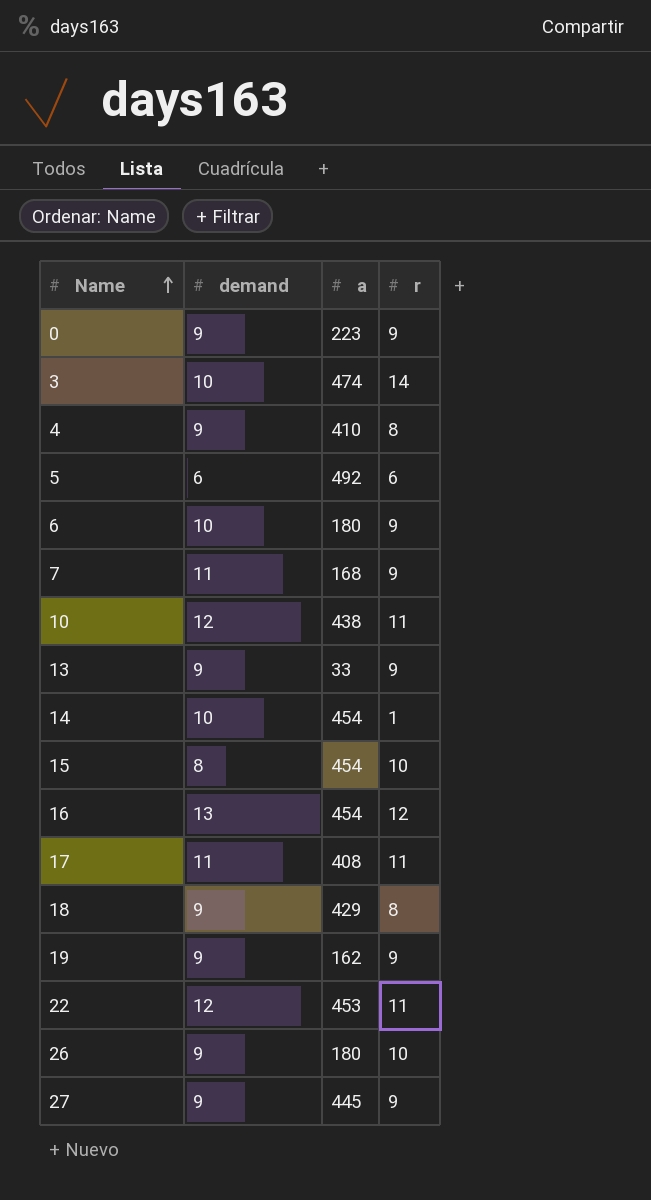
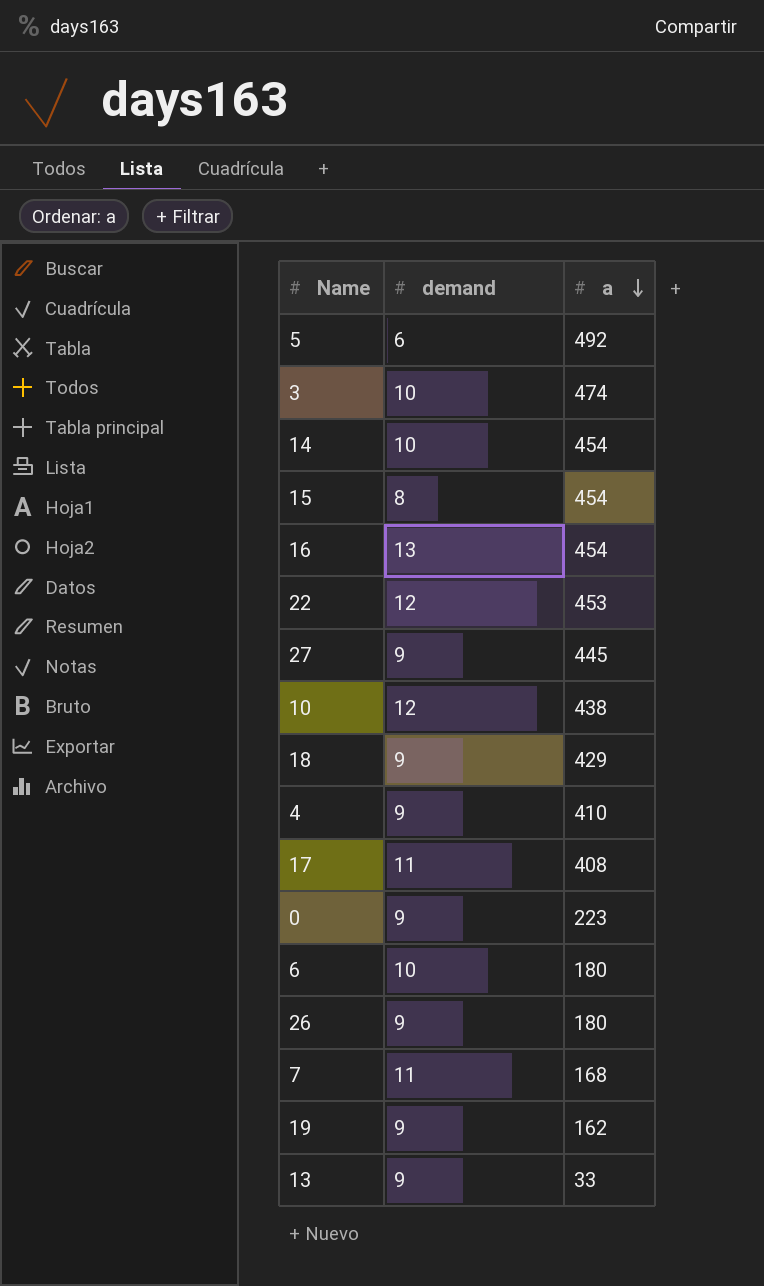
row order: Name ascending -> a descending
column r | position: 4 -> none

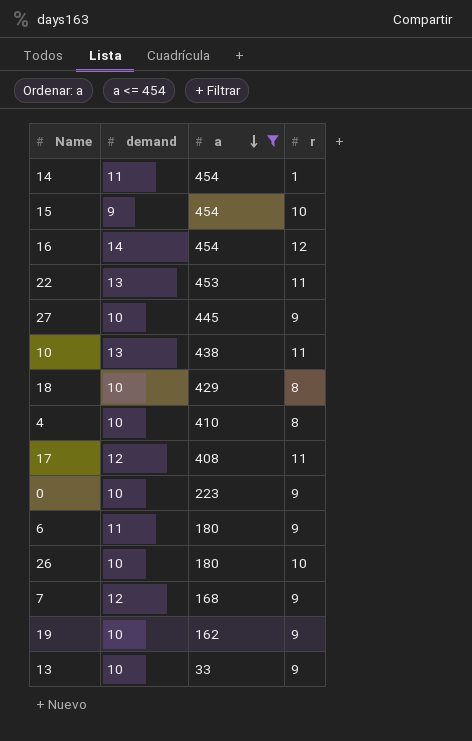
filter: none -> a <= 454
column r | position: none -> 4
14 | demand: 10 -> 11
15 | demand: 8 -> 9
16 | demand: 13 -> 14
22 | demand: 12 -> 13
27 | demand: 9 -> 10
10 | demand: 12 -> 13
18 | demand: 9 -> 10
4 | demand: 9 -> 10
17 | demand: 11 -> 12
0 | demand: 9 -> 10
6 | demand: 10 -> 11
26 | demand: 9 -> 10
7 | demand: 11 -> 12
19 | demand: 9 -> 10
13 | demand: 9 -> 10

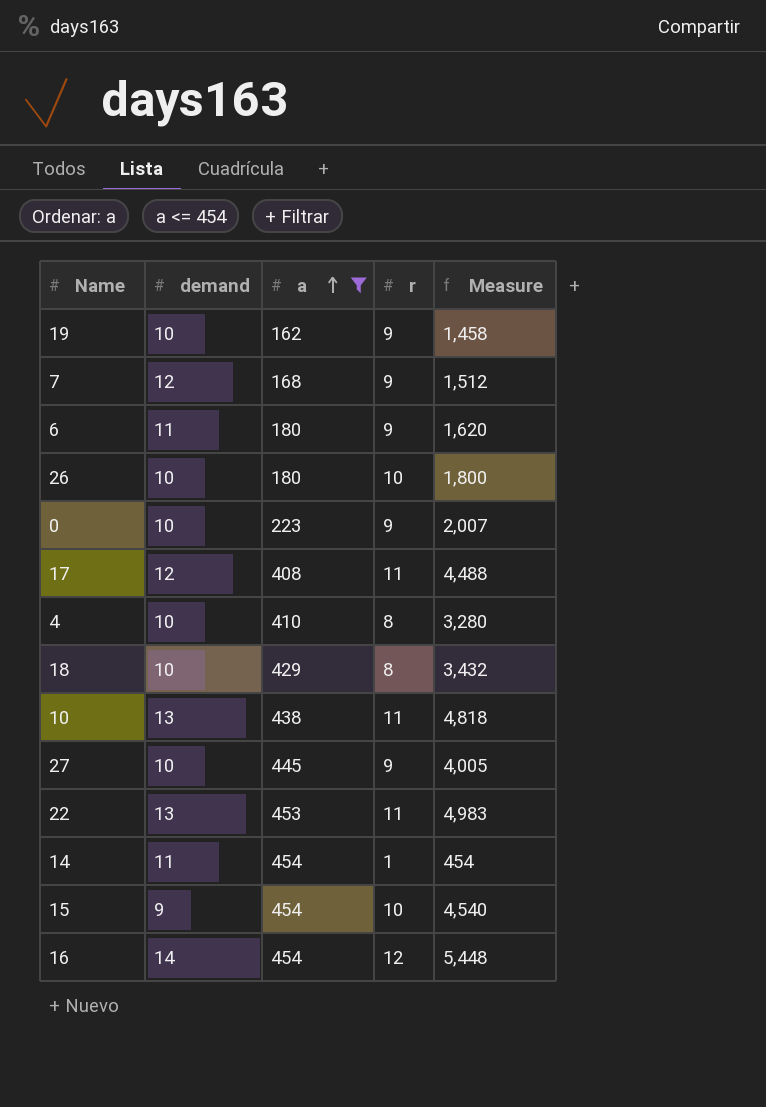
row order: a descending -> a ascending
column Measure | formula: none -> [a] * [r]
row 13: 10 | 33 | 9 -> none

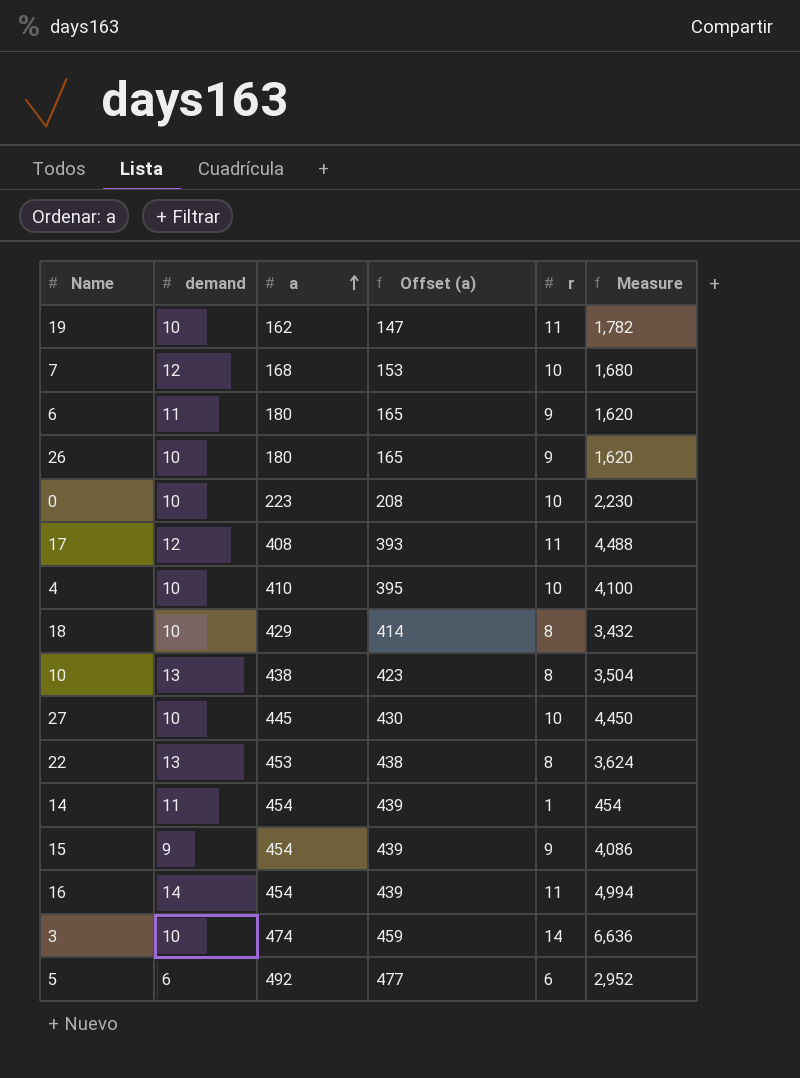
filter: a <= 454 -> none
column Offset (a) | formula: none -> [a] - 15
19 | r: 9 -> 11
19 | Measure: 1,458 -> 1,782
7 | r: 9 -> 10
7 | Measure: 1,512 -> 1,680
26 | r: 10 -> 9
26 | Measure: 1,800 -> 1,620
0 | r: 9 -> 10
0 | Measure: 2,007 -> 2,230
4 | r: 8 -> 10
4 | Measure: 3,280 -> 4,100
10 | r: 11 -> 8
10 | Measure: 4,818 -> 3,504
27 | r: 9 -> 10
27 | Measure: 4,005 -> 4,450
22 | r: 11 -> 8
22 | Measure: 4,983 -> 3,624
15 | r: 10 -> 9
15 | Measure: 4,540 -> 4,086
16 | r: 12 -> 11
16 | Measure: 5,448 -> 4,994

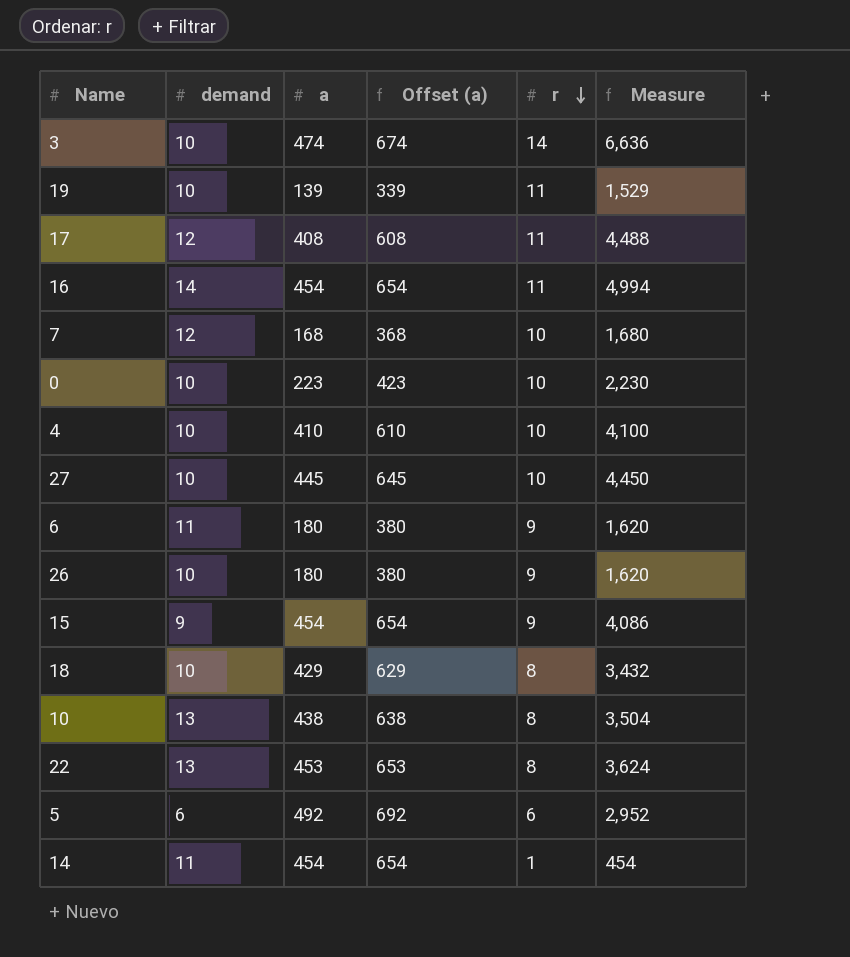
row order: a ascending -> r descending
column Offset (a) | formula: [a] - 15 -> [a] + 200
19 | a: 162 -> 139
19 | Measure: 1,782 -> 1,529

